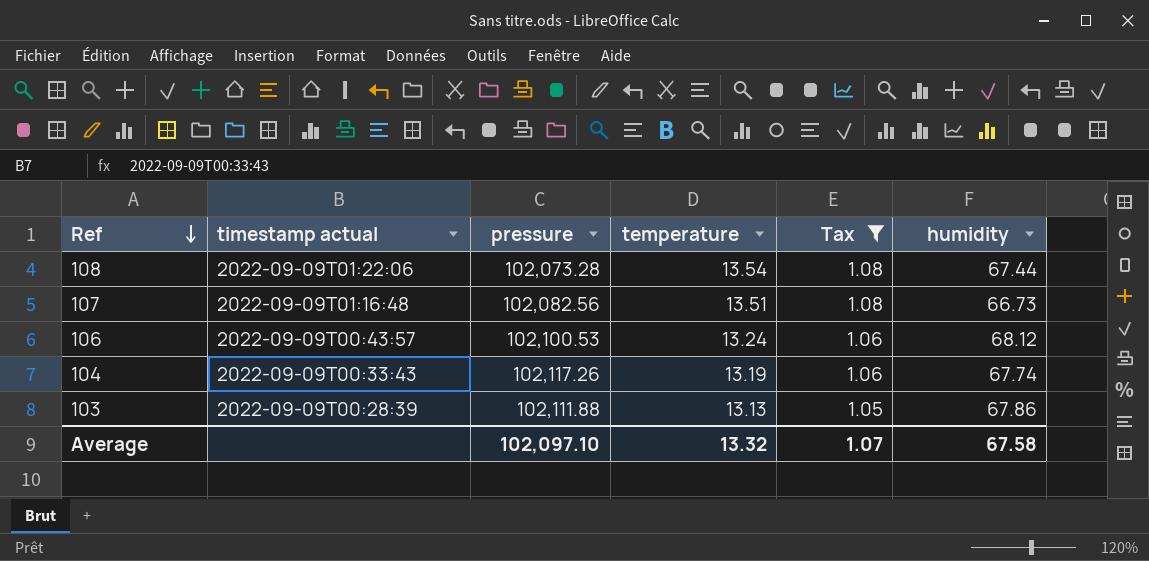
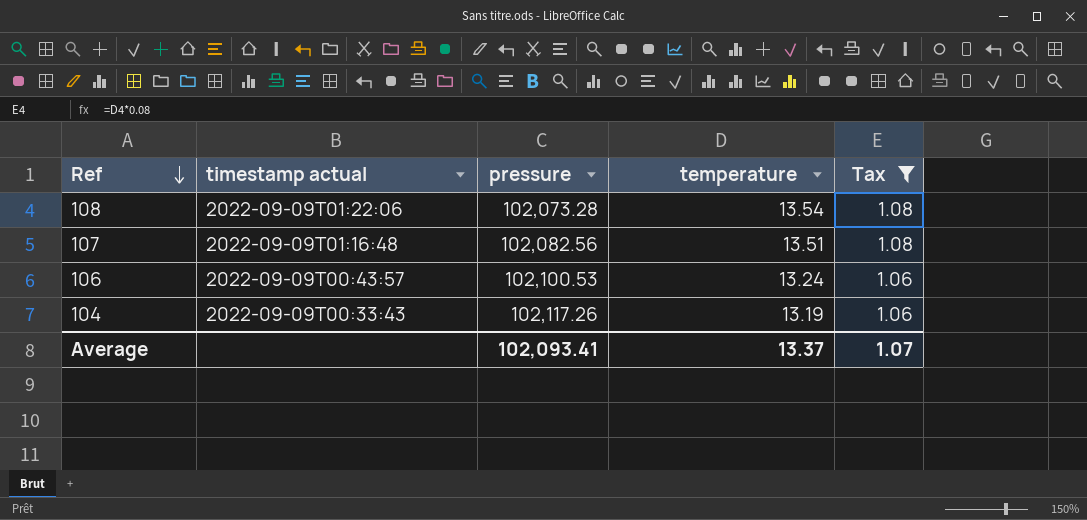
column humidity | position: 6 -> none
row 103: 2022-09-09T00:28:39 | 102,111.88 | 13.13 | 1.05 | 67.86 -> none
Average | pressure: 102,097.10 -> 102,093.41
Average | temperature: 13.32 -> 13.37

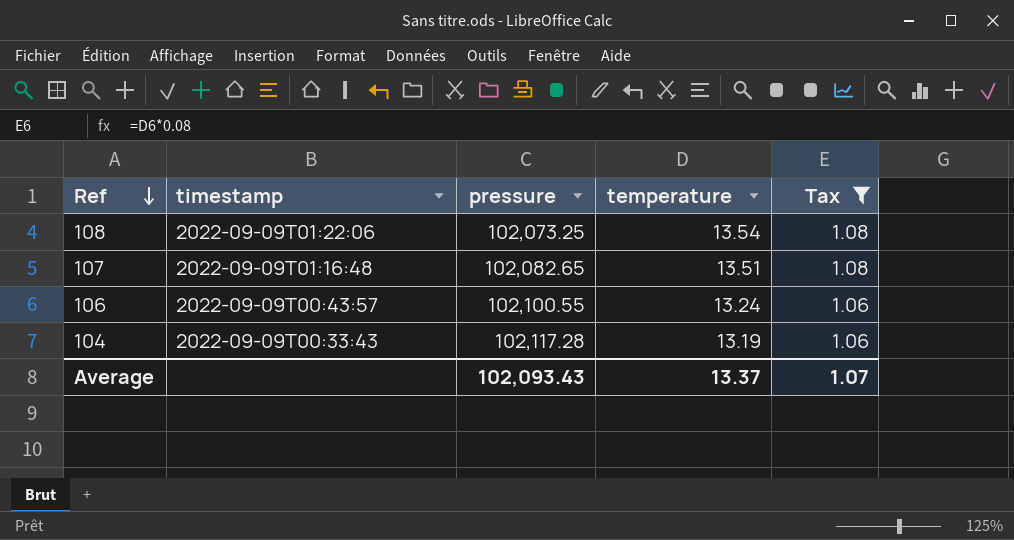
column name: timestamp actual -> timestamp
108 | pressure: 102,073.28 -> 102,073.25
107 | pressure: 102,082.56 -> 102,082.65
106 | pressure: 102,100.53 -> 102,100.55
104 | pressure: 102,117.26 -> 102,117.28
Average | pressure: 102,093.41 -> 102,093.43

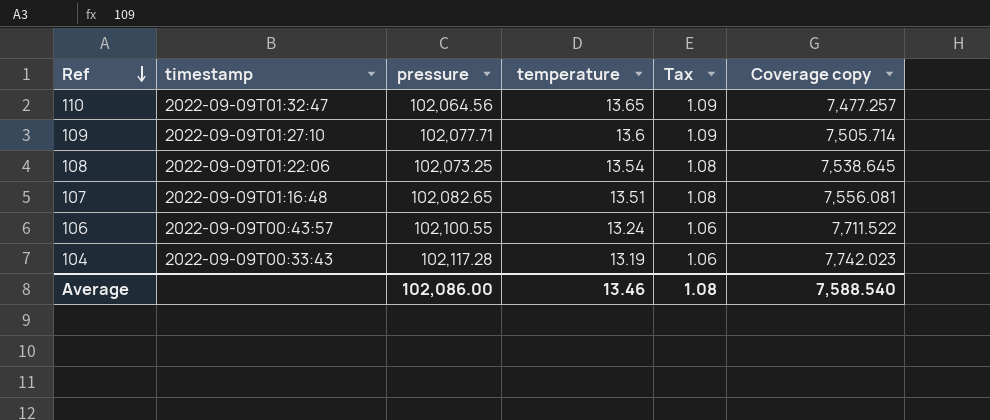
filter: Tax != 1.09 -> none
column Coverage copy | formula: none -> [pressure] / [temperature]
Average | pressure: 102,093.43 -> 102,086.00
Average | temperature: 13.37 -> 13.46
Average | Tax: 1.07 -> 1.08

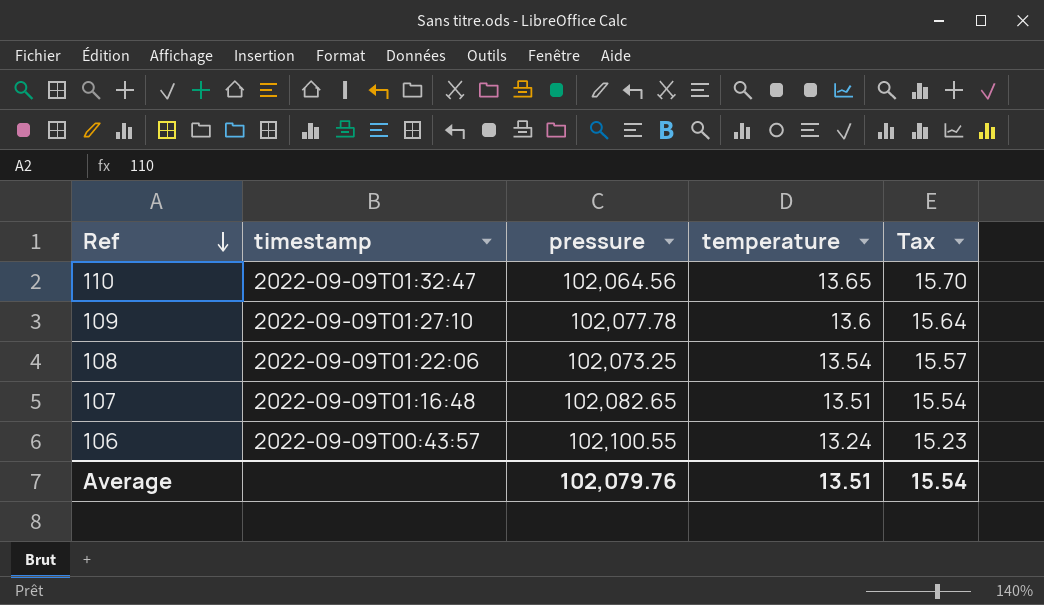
column Coverage copy | formula: [pressure] / [temperature] -> none
column Tax | formula: [temperature] * 0.08 -> [temperature] * 1.15
row 104: 2022-09-09T00:33:43 | 102,117.28 | 13.19 | 1.06 | 7,742.023 -> none
109 | pressure: 102,077.71 -> 102,077.78
Average | pressure: 102,086.00 -> 102,079.76
Average | temperature: 13.46 -> 13.51
Average | Tax: 1.08 -> 15.54

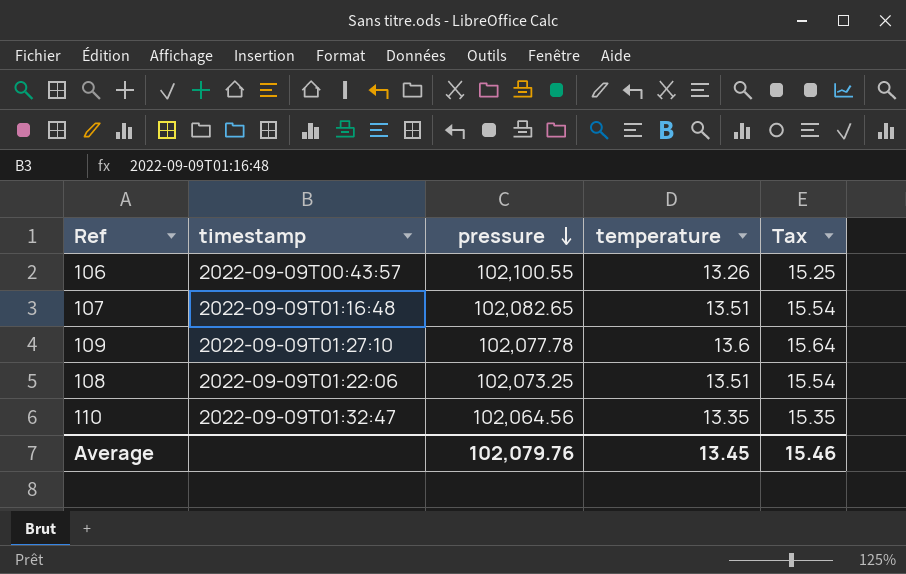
row order: Ref descending -> pressure descending
106 | temperature: 13.24 -> 13.26
106 | Tax: 15.23 -> 15.25
108 | temperature: 13.54 -> 13.51
108 | Tax: 15.57 -> 15.54
110 | temperature: 13.65 -> 13.35
110 | Tax: 15.70 -> 15.35
Average | temperature: 13.51 -> 13.45
Average | Tax: 15.54 -> 15.46

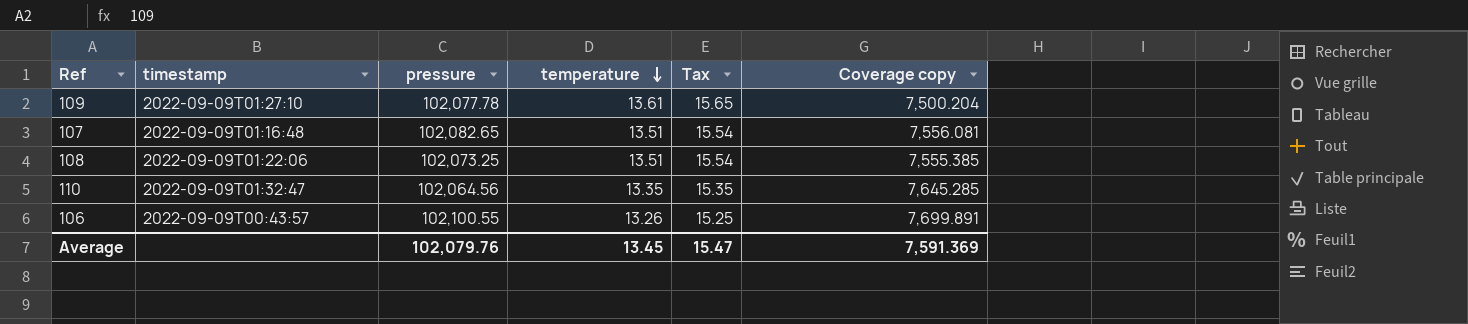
row order: pressure descending -> temperature descending
column Coverage copy | formula: none -> [pressure] / [temperature]
109 | temperature: 13.6 -> 13.61
109 | Tax: 15.64 -> 15.65
Average | Tax: 15.46 -> 15.47

